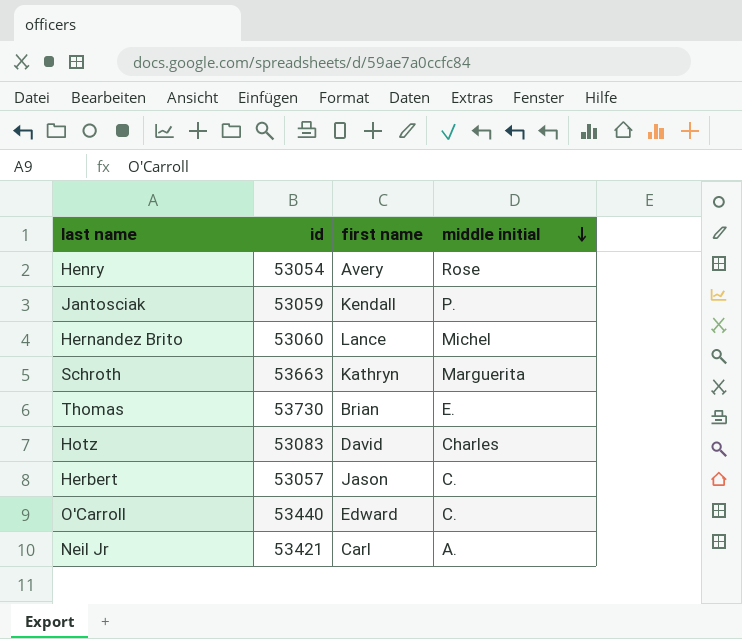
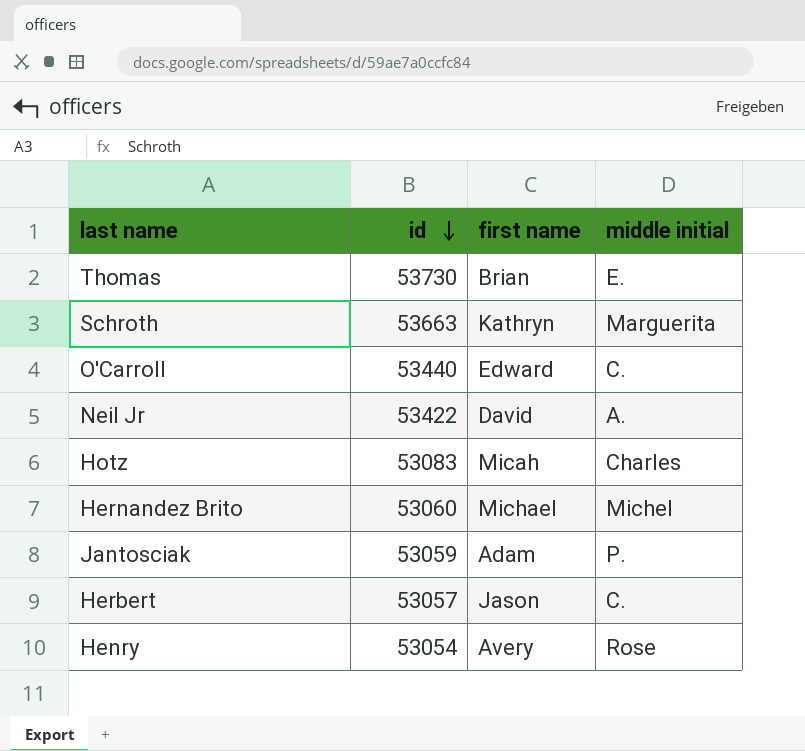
row order: middle initial descending -> id descending
Neil Jr | id: 53421 -> 53422
Neil Jr | first name: Carl -> David
Hotz | first name: David -> Micah
Hernandez Brito | first name: Lance -> Michael
Jantosciak | first name: Kendall -> Adam

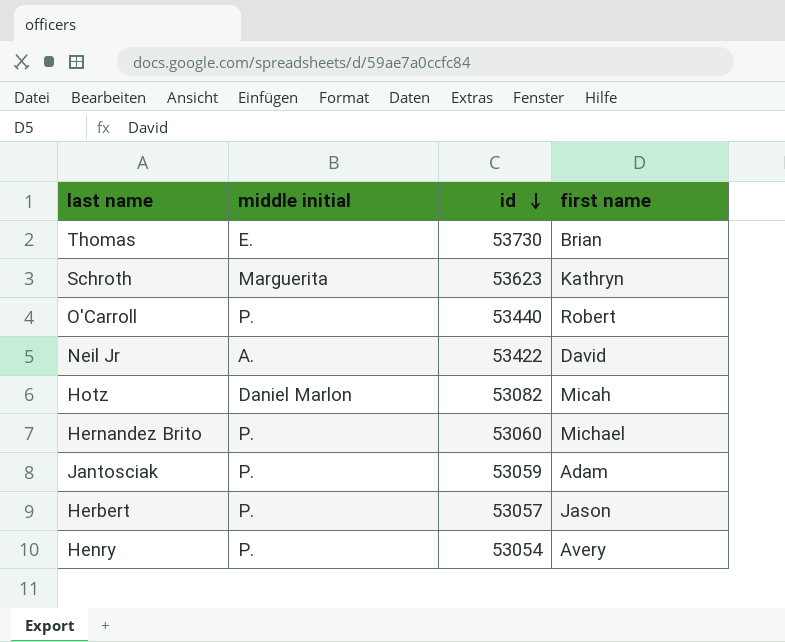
column middle initial | position: 4 -> 2
Schroth | id: 53663 -> 53623
O'Carroll | middle initial: C. -> P.
O'Carroll | first name: Edward -> Robert
Hotz | middle initial: Charles -> Daniel Marlon
Hotz | id: 53083 -> 53082
Hernandez Brito | middle initial: Michel -> P.
Herbert | middle initial: C. -> P.
Henry | middle initial: Rose -> P.

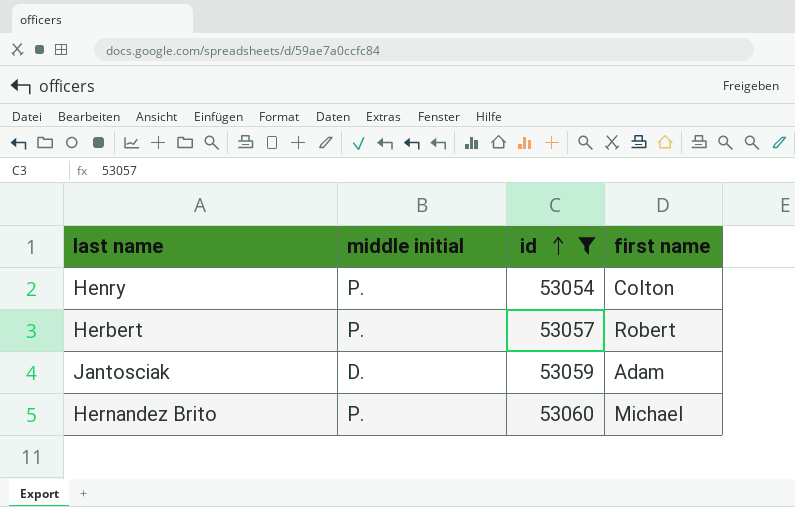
filter: none -> id <= 53060
row order: id descending -> id ascending
Henry | first name: Avery -> Colton
Herbert | first name: Jason -> Robert
Jantosciak | middle initial: P. -> D.

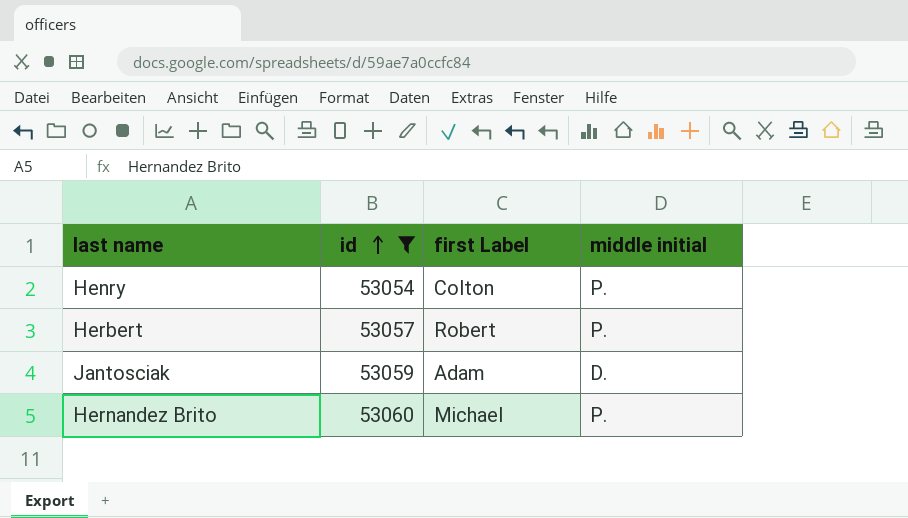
column name: first name -> first Label
column middle initial | position: 2 -> 4

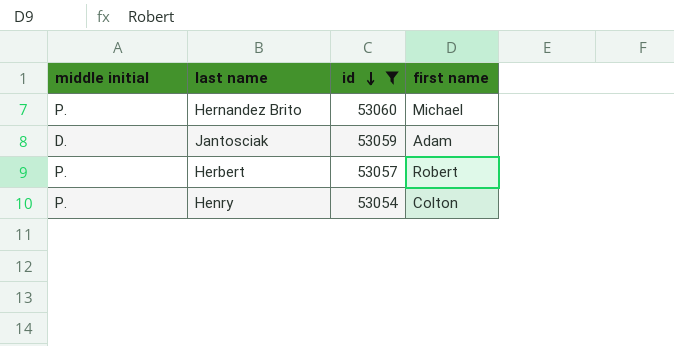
row order: id ascending -> id descending
column middle initial | position: 4 -> 1
column name: first Label -> first name

